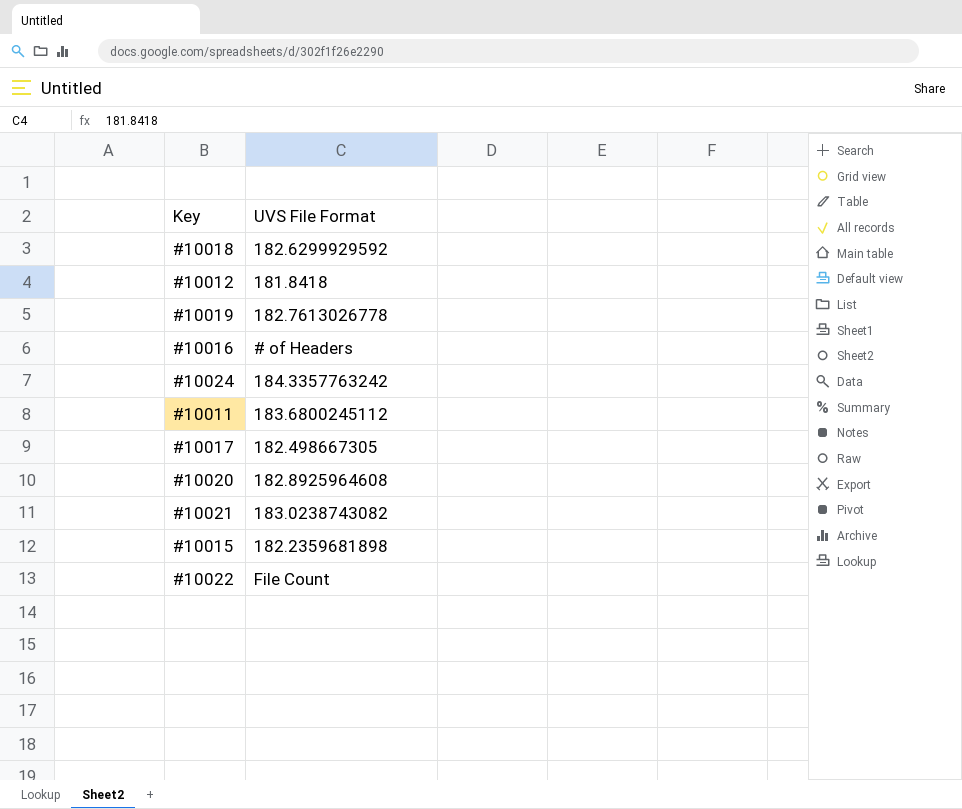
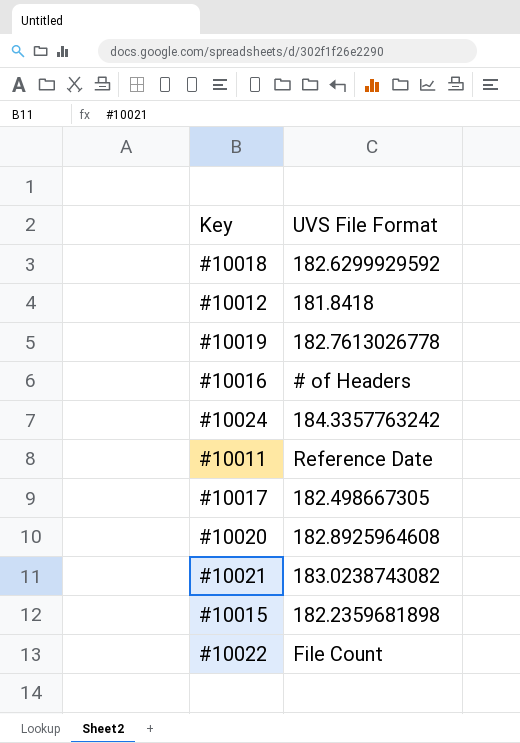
#10011 | UVS File Format: 183.6800245112 -> Reference Date

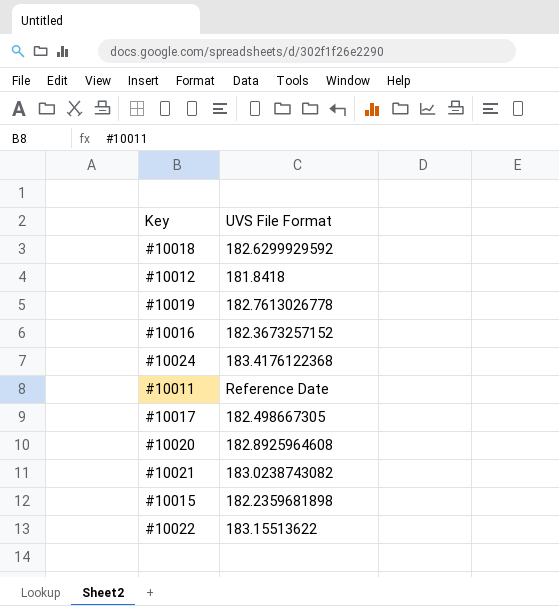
#10016 | UVS File Format: # of Headers -> 182.3673257152
#10024 | UVS File Format: 184.3357763242 -> 183.4176122368
#10022 | UVS File Format: File Count -> 183.15513622

